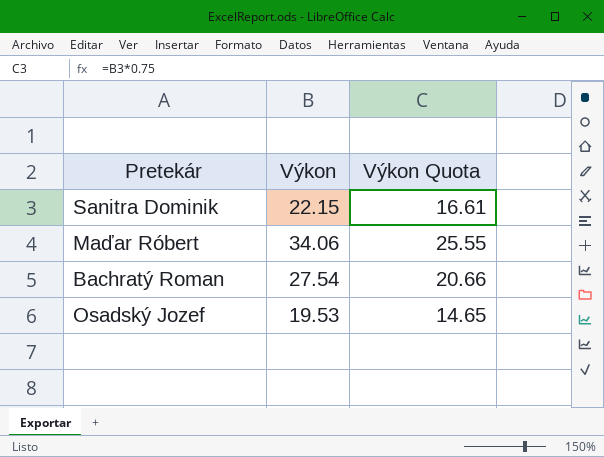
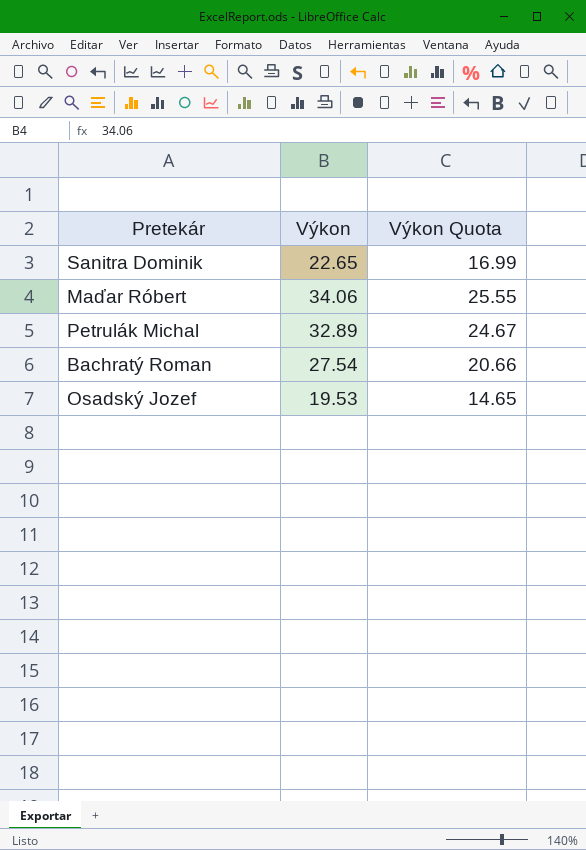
Sanitra Dominik | Výkon: 22.15 -> 22.65
Sanitra Dominik | Výkon Quota: 16.61 -> 16.99
row Petrulák Michal: none -> 32.89 | 24.67

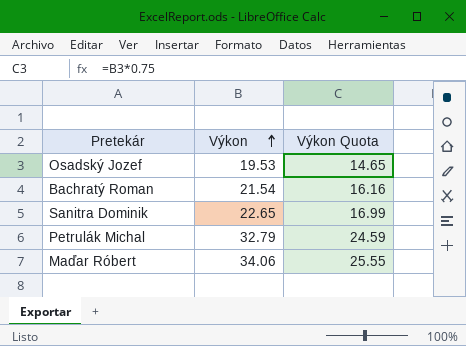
row order: none -> Výkon ascending
Bachratý Roman | Výkon: 27.54 -> 21.54
Bachratý Roman | Výkon Quota: 20.66 -> 16.16
Petrulák Michal | Výkon: 32.89 -> 32.79
Petrulák Michal | Výkon Quota: 24.67 -> 24.59

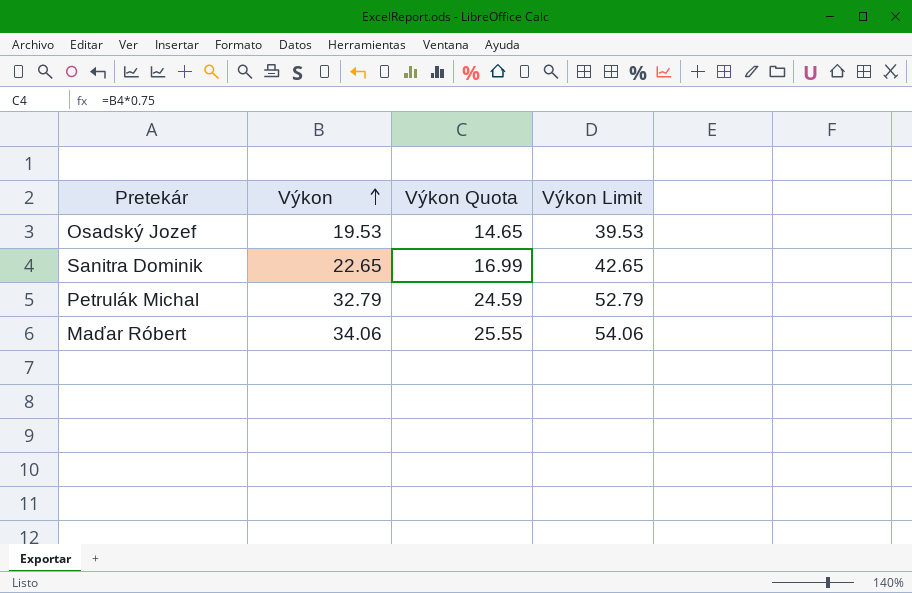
column Výkon Limit | formula: none -> [Výkon] + 20
row Bachratý Roman: 21.54 | 16.16 -> none

